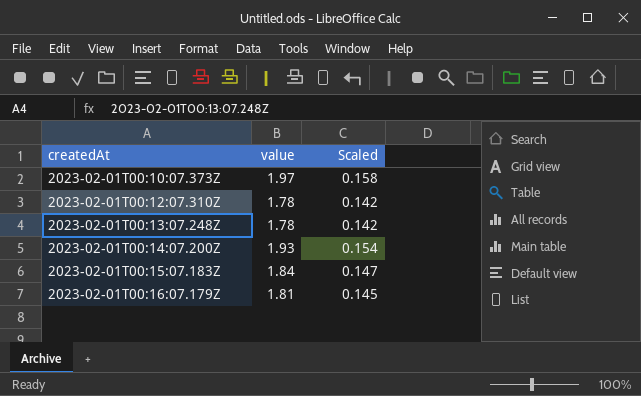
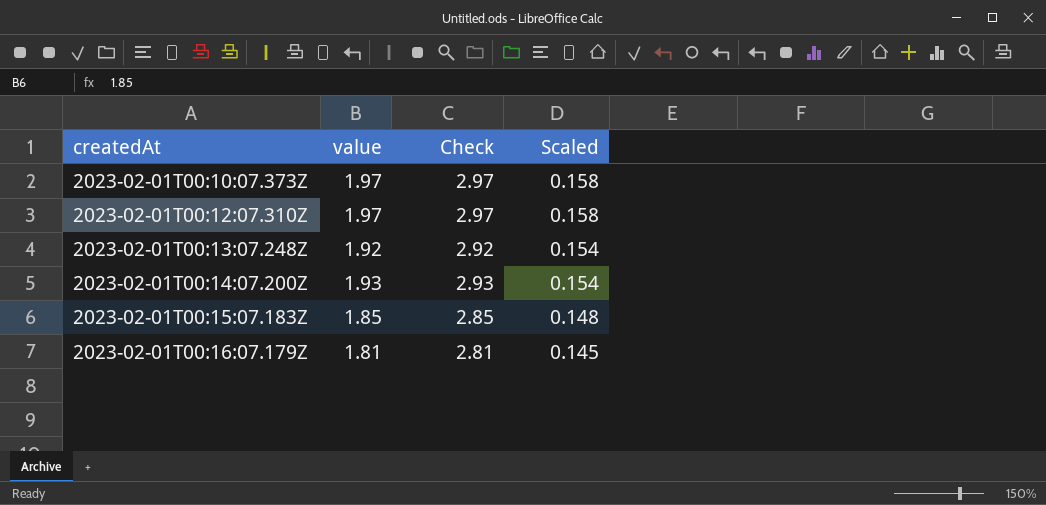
column Check | formula: none -> [value] + 1
2023-02-01T00:12:07.310Z | value: 1.78 -> 1.97
2023-02-01T00:12:07.310Z | Scaled: 0.142 -> 0.158
2023-02-01T00:13:07.248Z | value: 1.78 -> 1.92
2023-02-01T00:13:07.248Z | Scaled: 0.142 -> 0.154
2023-02-01T00:15:07.183Z | value: 1.84 -> 1.85
2023-02-01T00:15:07.183Z | Scaled: 0.147 -> 0.148

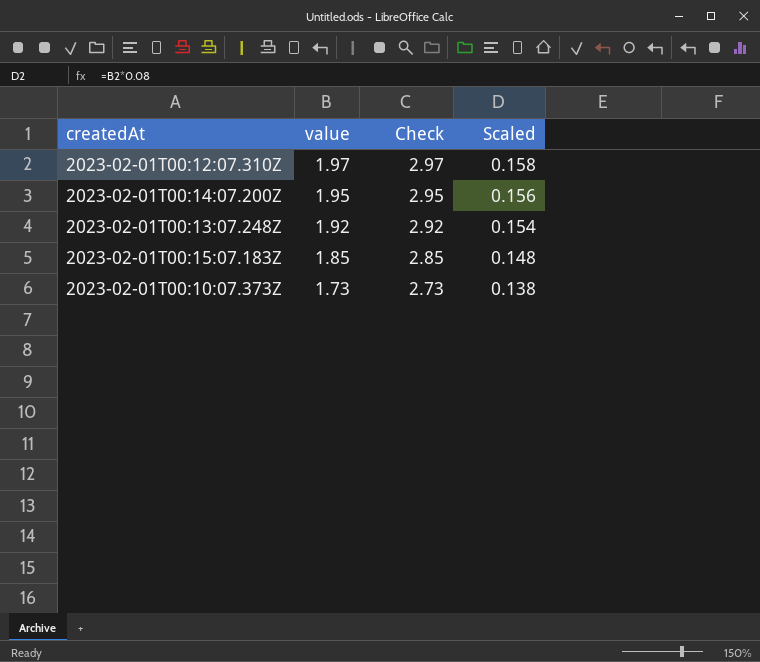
row order: createdAt ascending -> value descending
row 2023-02-01T00:16:07.179Z: 1.81 | 2.81 | 0.145 -> none
2023-02-01T00:14:07.200Z | value: 1.93 -> 1.95
2023-02-01T00:14:07.200Z | Check: 2.93 -> 2.95
2023-02-01T00:14:07.200Z | Scaled: 0.154 -> 0.156
2023-02-01T00:10:07.373Z | value: 1.97 -> 1.73
2023-02-01T00:10:07.373Z | Check: 2.97 -> 2.73
2023-02-01T00:10:07.373Z | Scaled: 0.158 -> 0.138

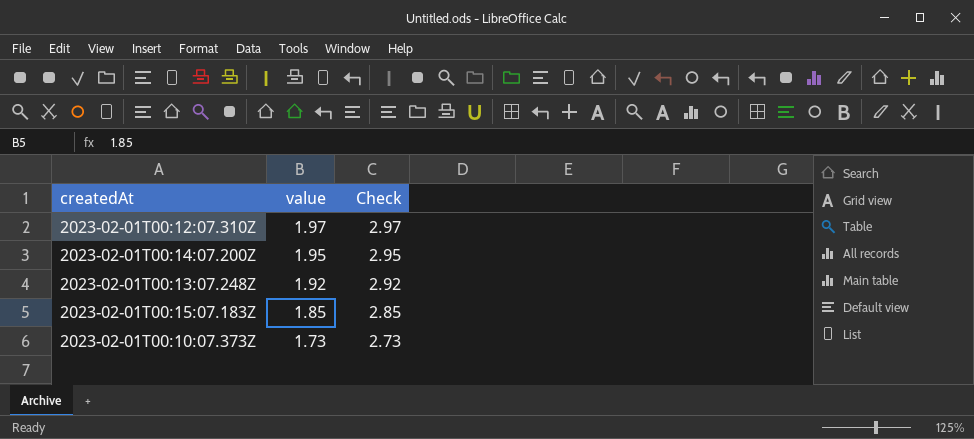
column Scaled | formula: [value] * 0.08 -> none

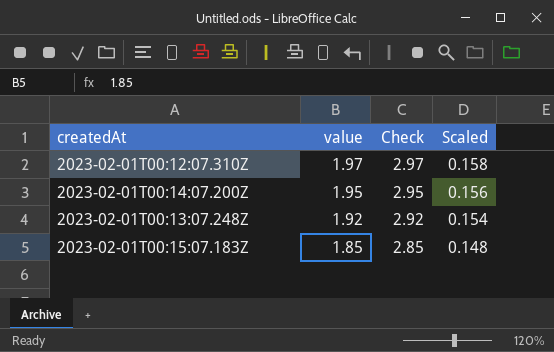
column Scaled | formula: none -> [value] * 0.08
row 2023-02-01T00:10:07.373Z: 1.73 | 2.73 -> none

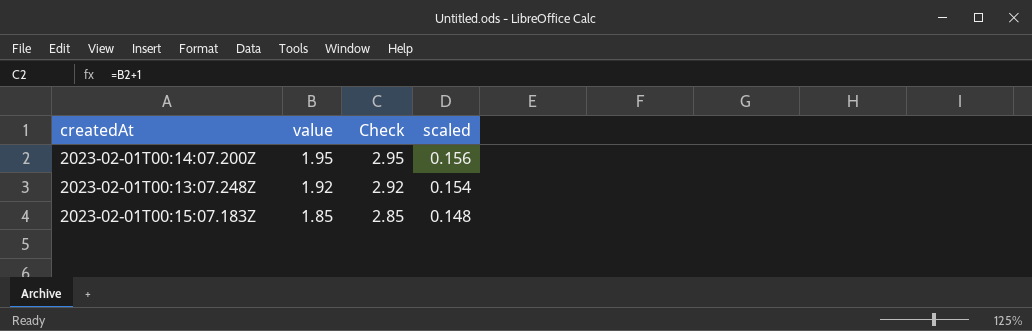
column name: Scaled -> scaled
row 2023-02-01T00:12:07.310Z: 1.97 | 2.97 | 0.158 -> none

